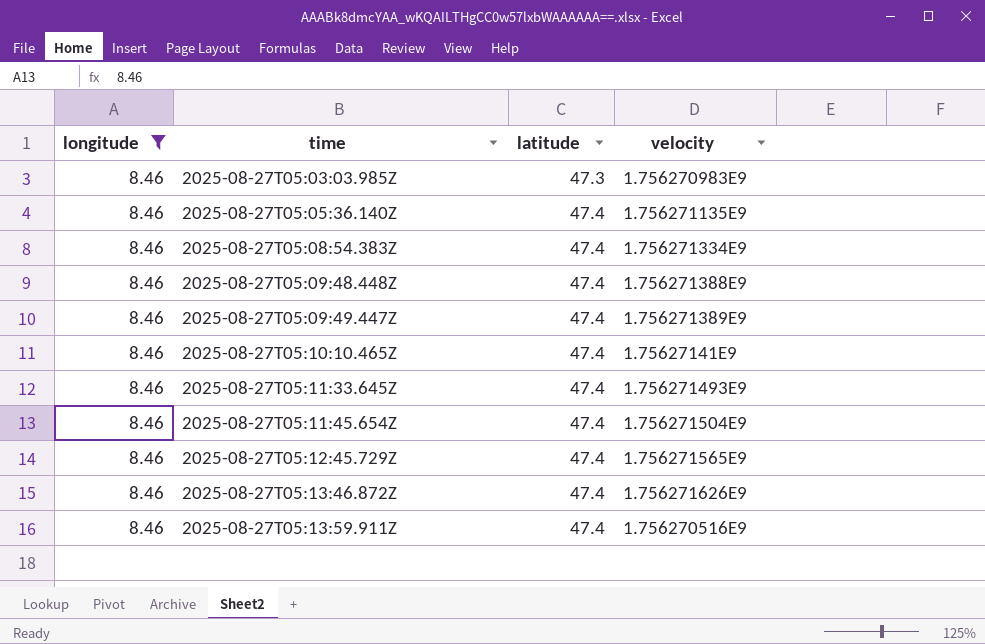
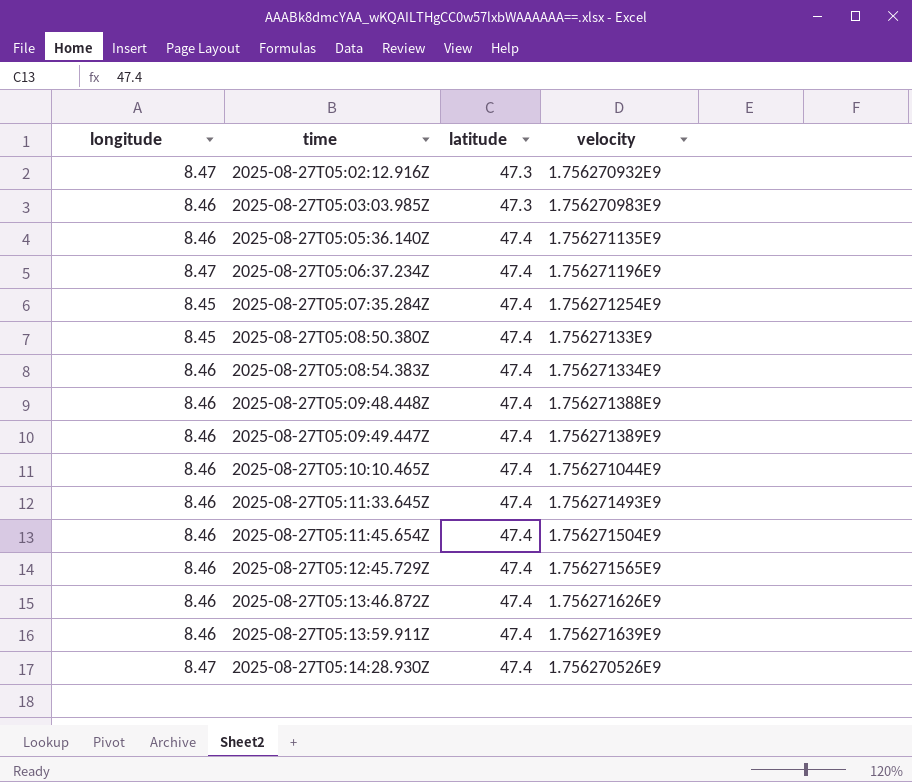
filter: longitude = 8.46 -> none
2025-08-27T05:10:10.465Z | velocity: 1.75627141E9 -> 1.756271044E9
2025-08-27T05:13:59.911Z | velocity: 1.756270516E9 -> 1.756271639E9

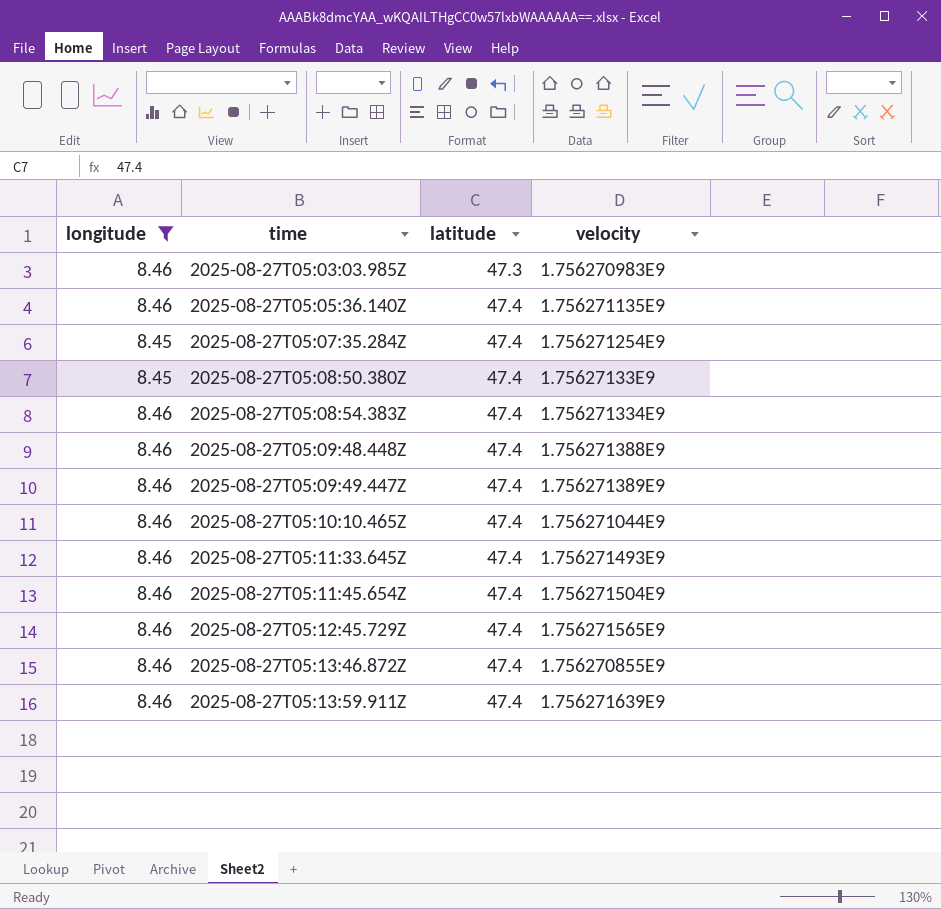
filter: none -> longitude != 8.47
2025-08-27T05:13:46.872Z | velocity: 1.756271626E9 -> 1.756270855E9

